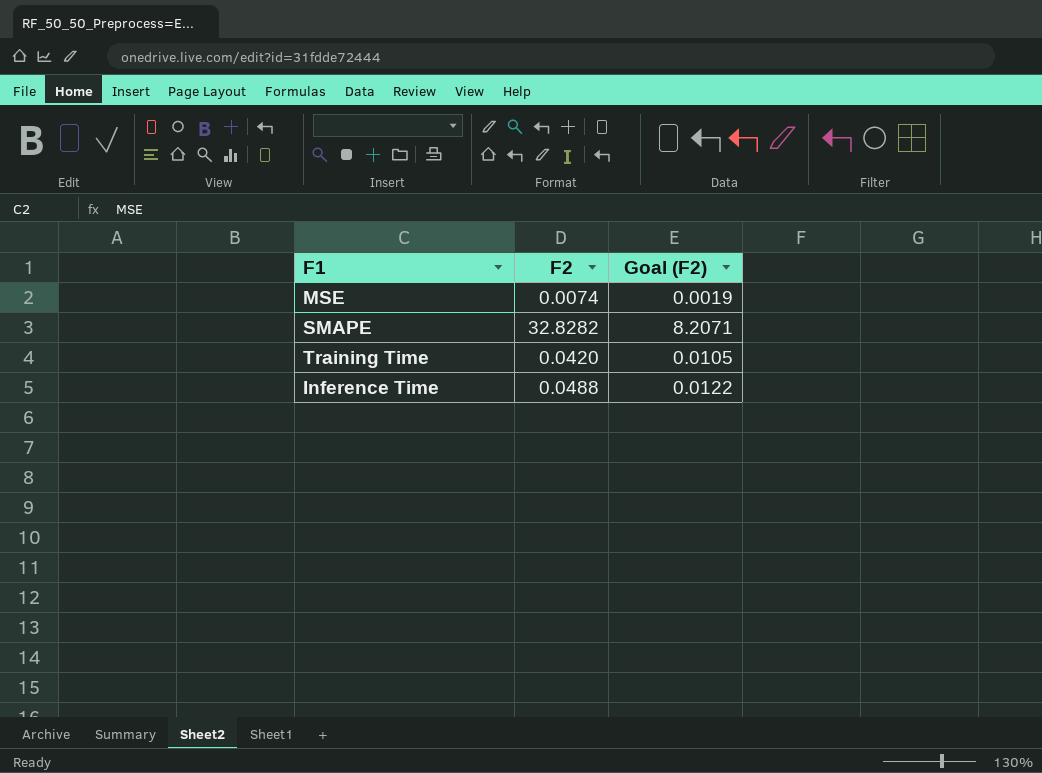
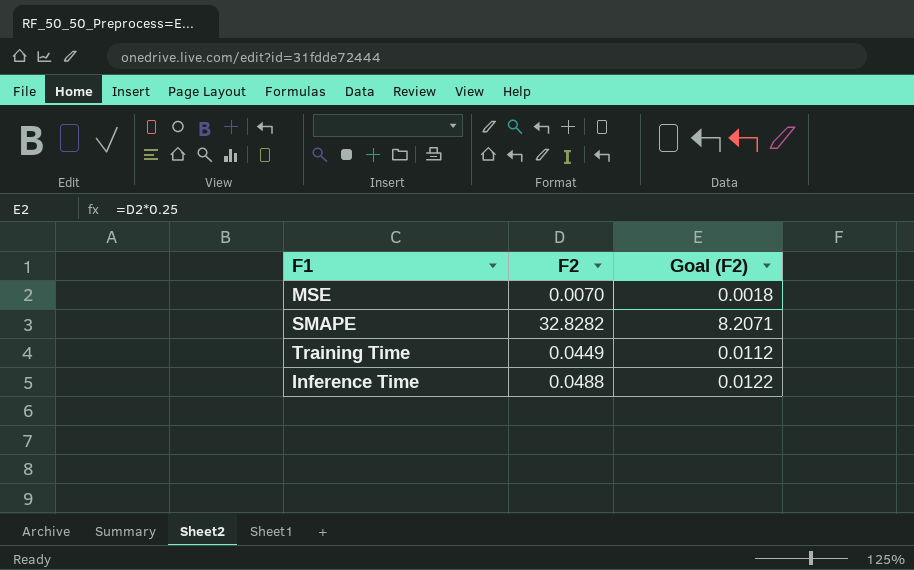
MSE | F2: 0.0074 -> 0.0070
MSE | Goal (F2): 0.0019 -> 0.0018
Training Time | F2: 0.0420 -> 0.0449
Training Time | Goal (F2): 0.0105 -> 0.0112

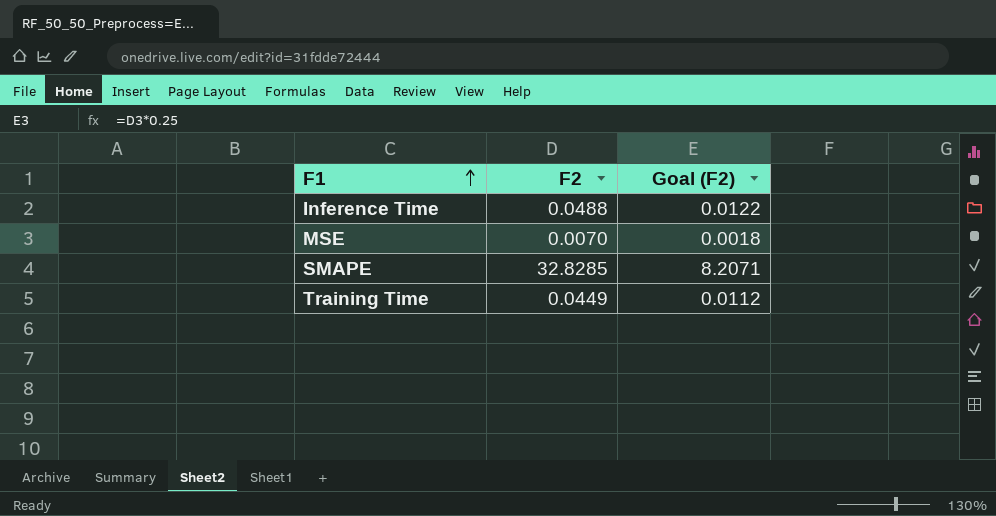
row order: none -> F1 ascending
SMAPE | F2: 32.8282 -> 32.8285

